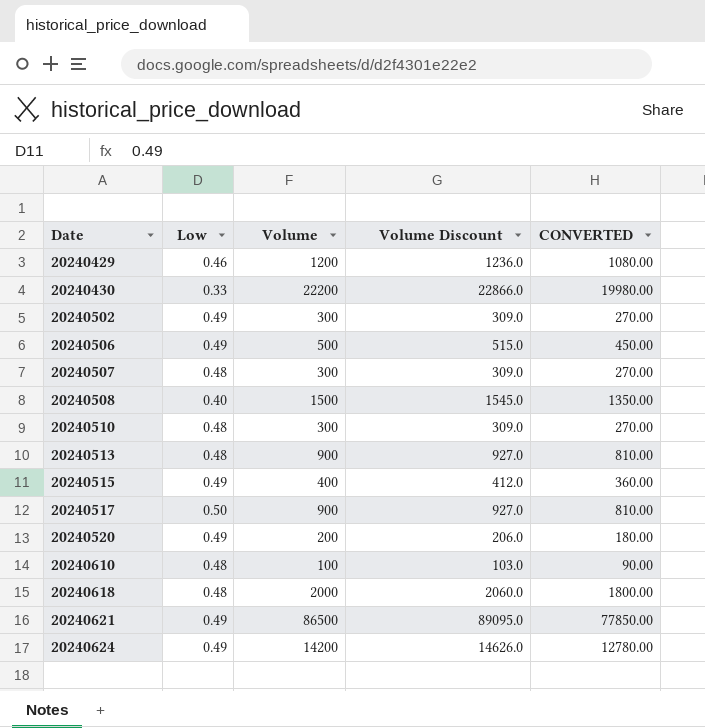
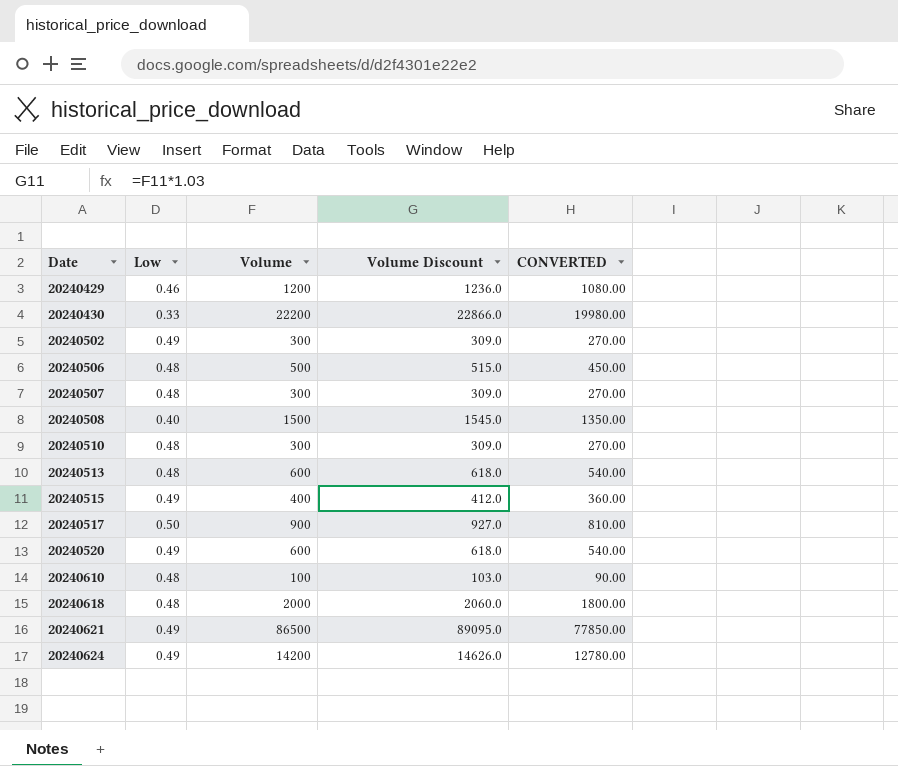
20240506 | Low: 0.49 -> 0.48
20240513 | Volume: 900 -> 600
20240513 | Volume Discount: 927.0 -> 618.0
20240513 | CONVERTED: 810.00 -> 540.00
20240520 | Volume: 200 -> 600
20240520 | Volume Discount: 206.0 -> 618.0
20240520 | CONVERTED: 180.00 -> 540.00

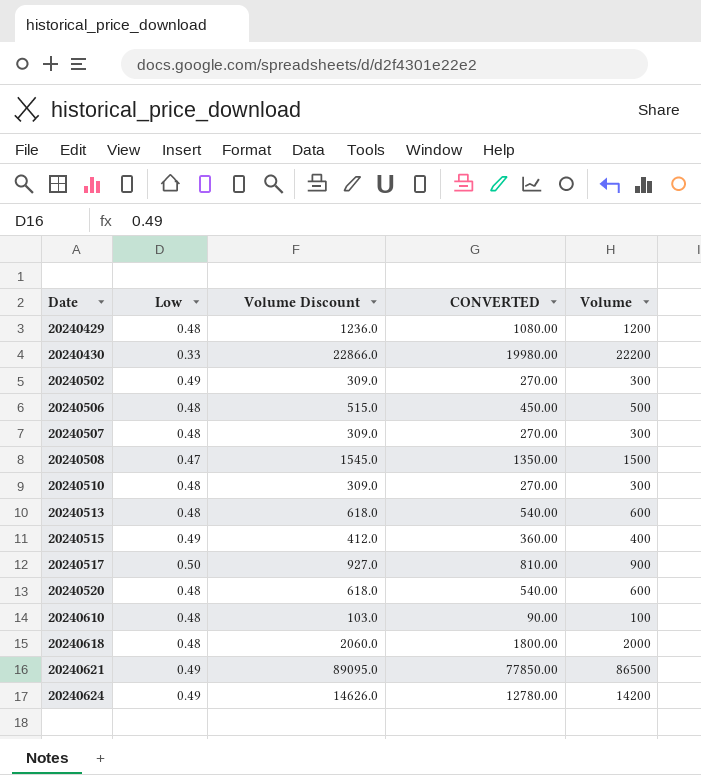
column Volume | position: 3 -> 5
20240429 | Low: 0.46 -> 0.48
20240508 | Low: 0.40 -> 0.47
20240520 | Low: 0.49 -> 0.48

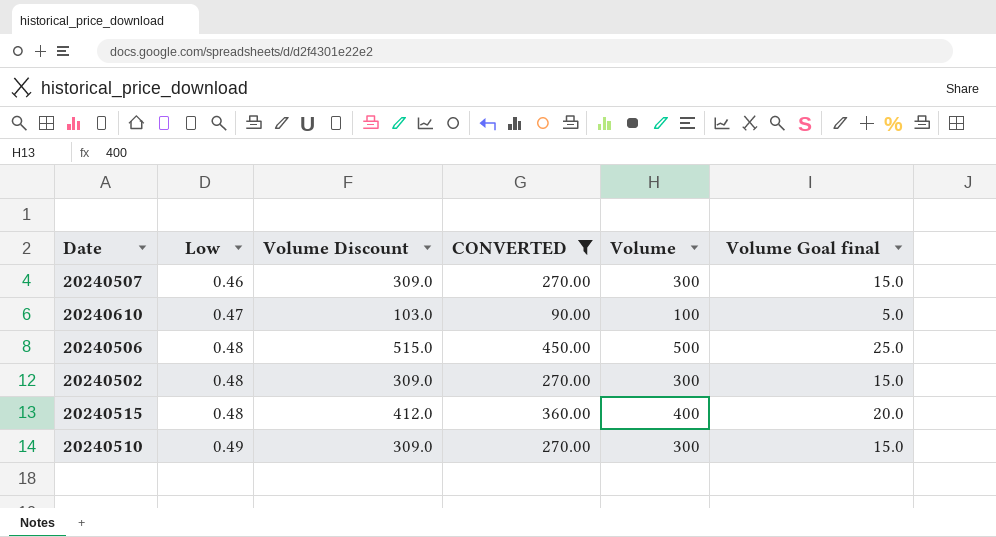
filter: none -> CONVERTED <= 450.00
row order: Date ascending -> Low ascending
column Volume Goal final | formula: none -> [Volume] * 0.05
20240507 | Low: 0.48 -> 0.46
20240610 | Low: 0.48 -> 0.47
20240502 | Low: 0.49 -> 0.48
20240515 | Low: 0.49 -> 0.48
20240510 | Low: 0.48 -> 0.49

